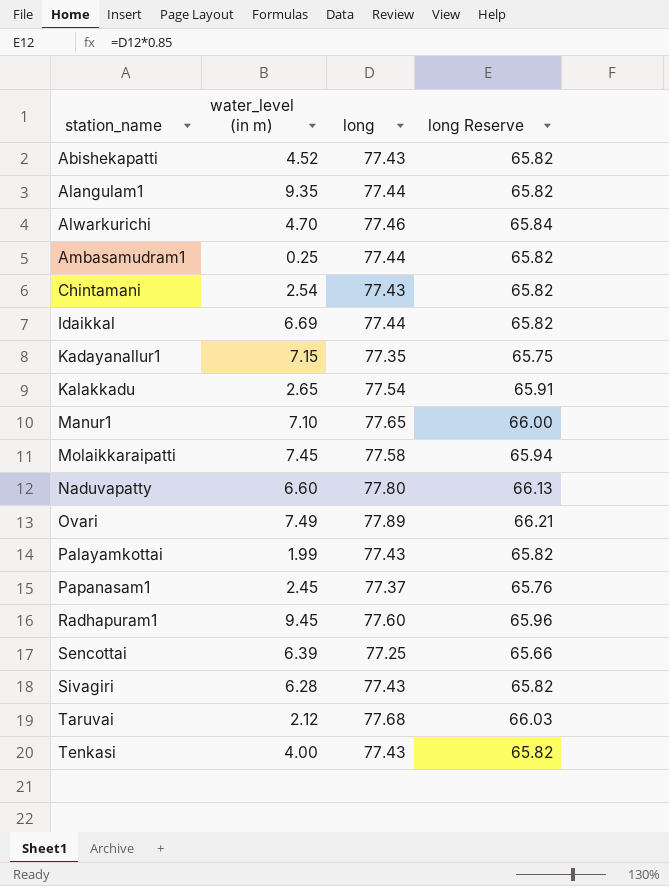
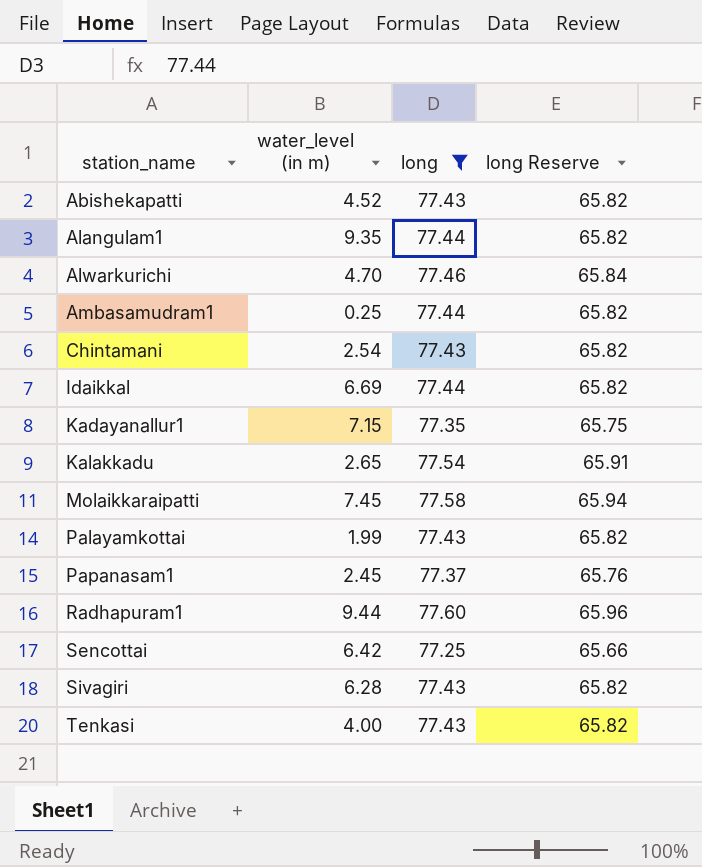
filter: none -> long <= 77.60
Radhapuram1 | water_level (in m): 9.45 -> 9.44
Sencottai | water_level (in m): 6.39 -> 6.42

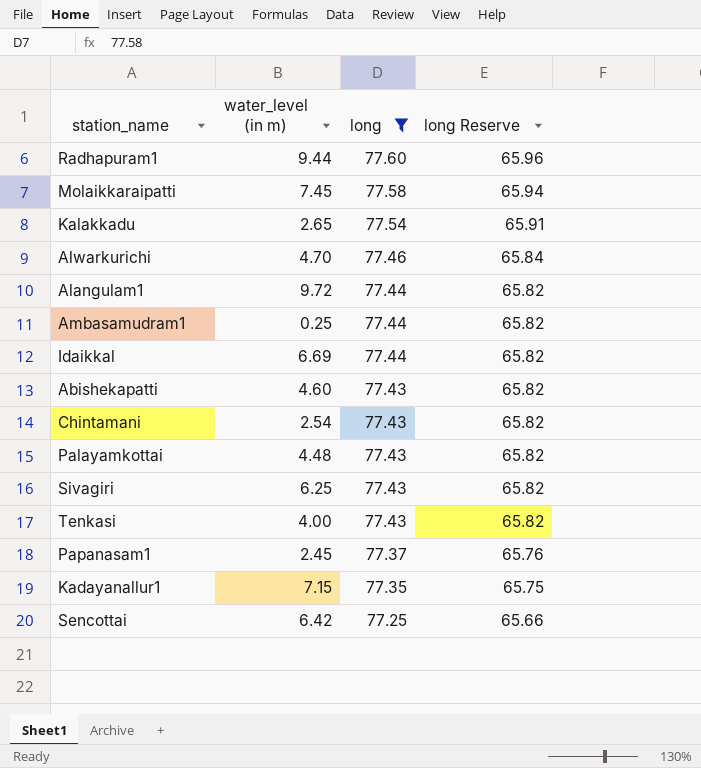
row order: station_name ascending -> long descending
Alangulam1 | water_level (in m): 9.35 -> 9.72
Abishekapatti | water_level (in m): 4.52 -> 4.60
Palayamkottai | water_level (in m): 1.99 -> 4.48
Sivagiri | water_level (in m): 6.28 -> 6.25

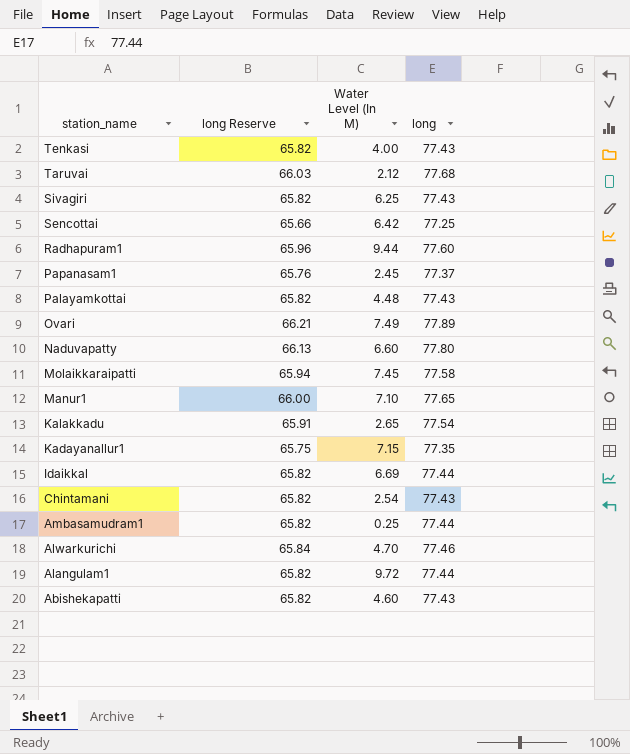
filter: long <= 77.60 -> none
row order: long descending -> station_name descending
column long Reserve | position: 4 -> 2
column name: water_level (in m) -> Water Level (In M)

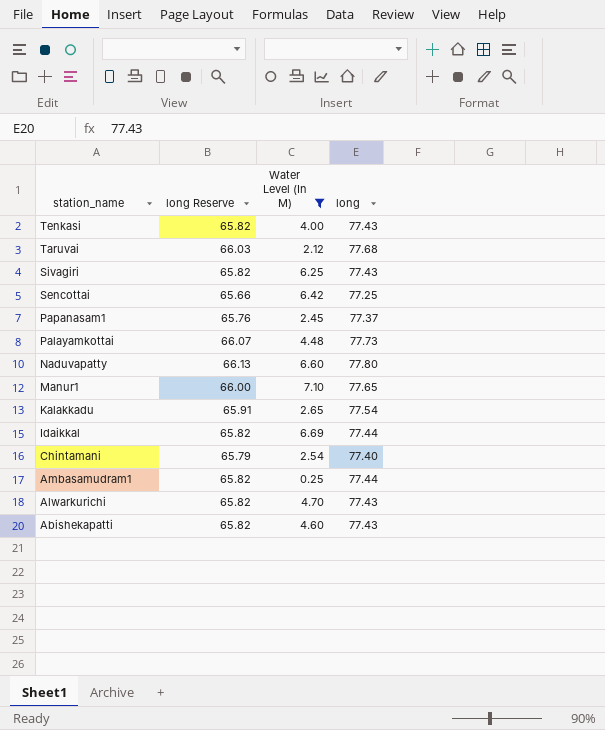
filter: none -> Water Level (In M) <= 7.10
Palayamkottai | long Reserve: 65.82 -> 66.07
Palayamkottai | long: 77.43 -> 77.73
Chintamani | long Reserve: 65.82 -> 65.79
Chintamani | long: 77.43 -> 77.40
Alwarkurichi | long Reserve: 65.84 -> 65.82
Alwarkurichi | long: 77.46 -> 77.43

